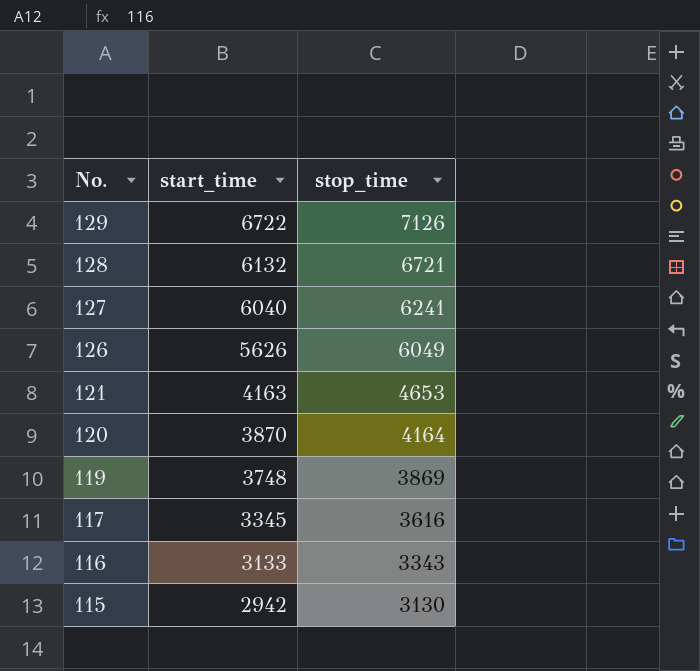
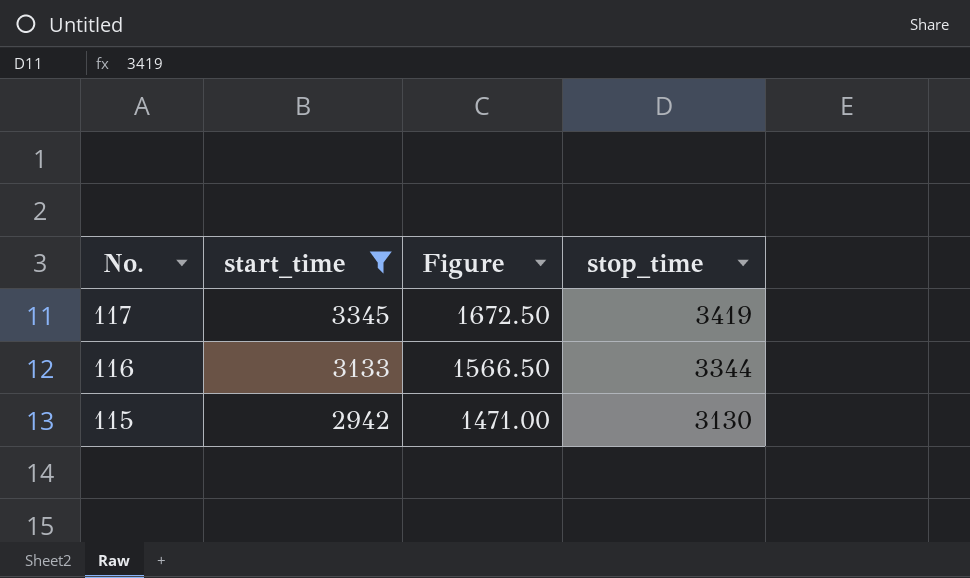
filter: none -> start_time <= 3345
column Figure | formula: none -> [start_time] * 0.5
117 | stop_time: 3616 -> 3419
116 | stop_time: 3343 -> 3344

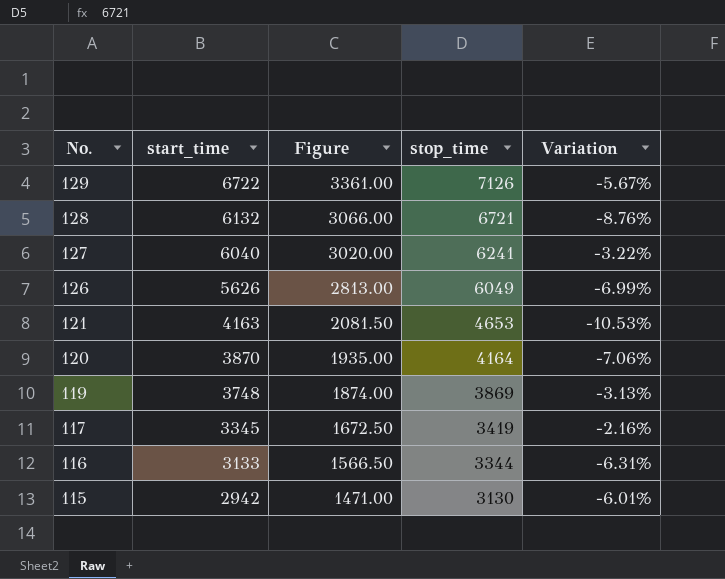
filter: start_time <= 3345 -> none
column Variation | formula: none -> ([start_time] - [stop_time]) / [stop_time]

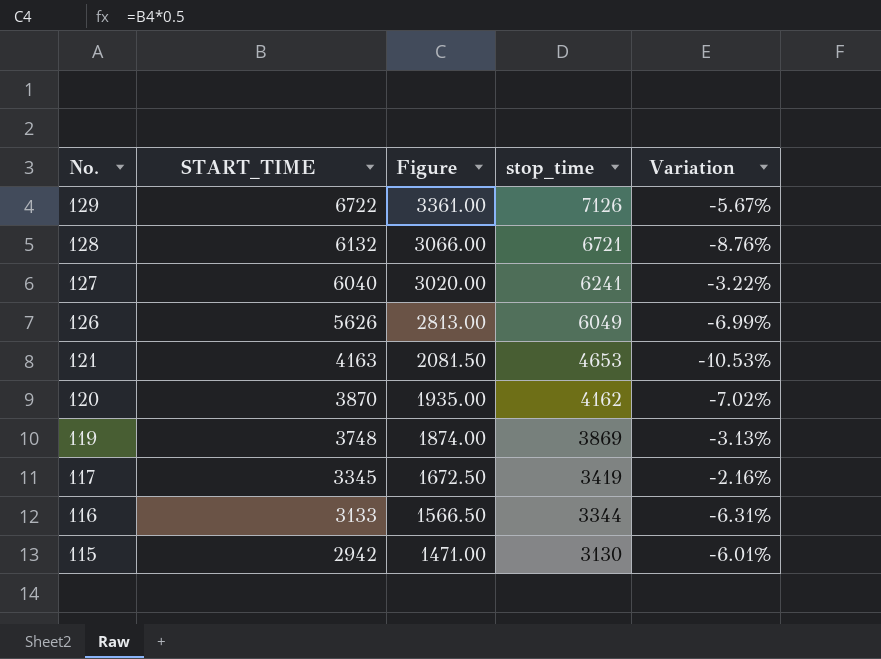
column name: start_time -> START_TIME
120 | stop_time: 4164 -> 4162
120 | Variation: -7.06% -> -7.02%

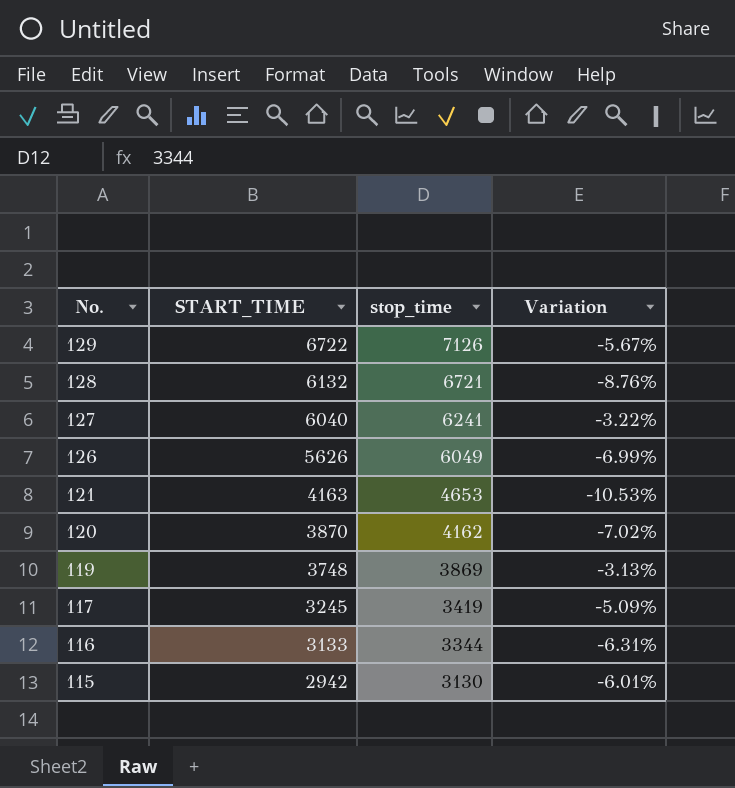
column Figure | formula: [START_TIME] * 0.5 -> none
117 | START_TIME: 3345 -> 3245
117 | Variation: -2.16% -> -5.09%

